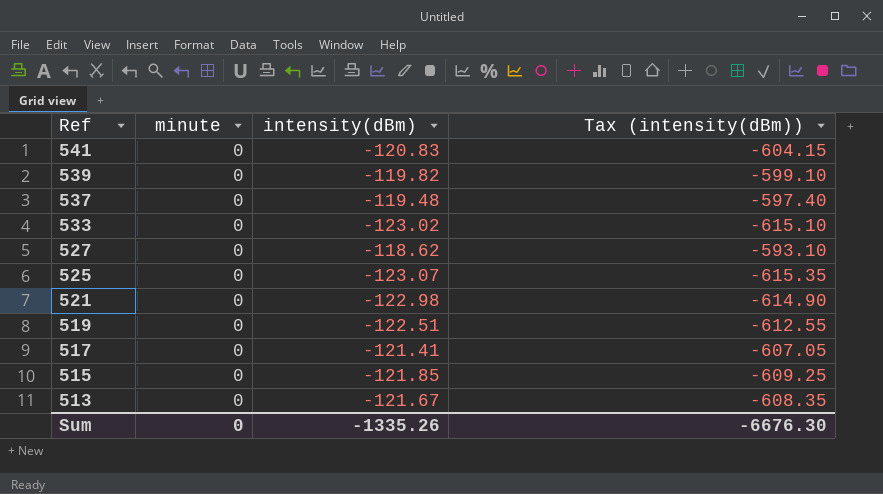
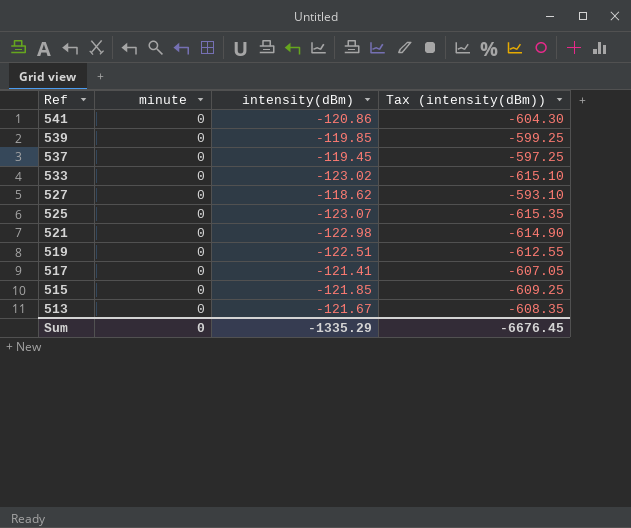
541 | intensity(dBm): -120.83 -> -120.86
541 | Tax (intensity(dBm)): -604.15 -> -604.30
539 | intensity(dBm): -119.82 -> -119.85
539 | Tax (intensity(dBm)): -599.10 -> -599.25
537 | intensity(dBm): -119.48 -> -119.45
537 | Tax (intensity(dBm)): -597.40 -> -597.25
Sum | intensity(dBm): -1335.26 -> -1335.29
Sum | Tax (intensity(dBm)): -6676.30 -> -6676.45

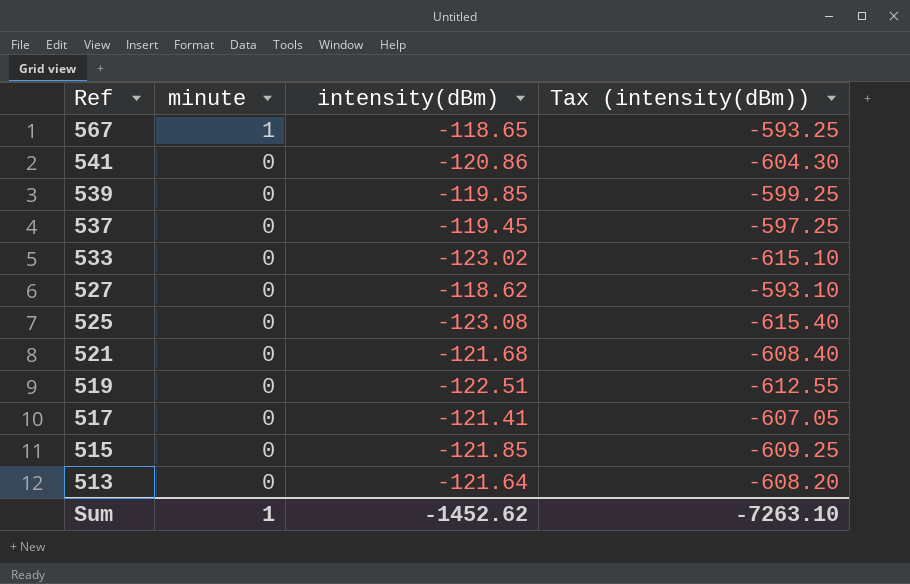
row 567: none -> 1 | -118.65 | -593.25
525 | intensity(dBm): -123.07 -> -123.08
525 | Tax (intensity(dBm)): -615.35 -> -615.40
521 | intensity(dBm): -122.98 -> -121.68
521 | Tax (intensity(dBm)): -614.90 -> -608.40
513 | intensity(dBm): -121.67 -> -121.64
513 | Tax (intensity(dBm)): -608.35 -> -608.20
Sum | minute: 0 -> 1
Sum | intensity(dBm): -1335.29 -> -1452.62
Sum | Tax (intensity(dBm)): -6676.45 -> -7263.10

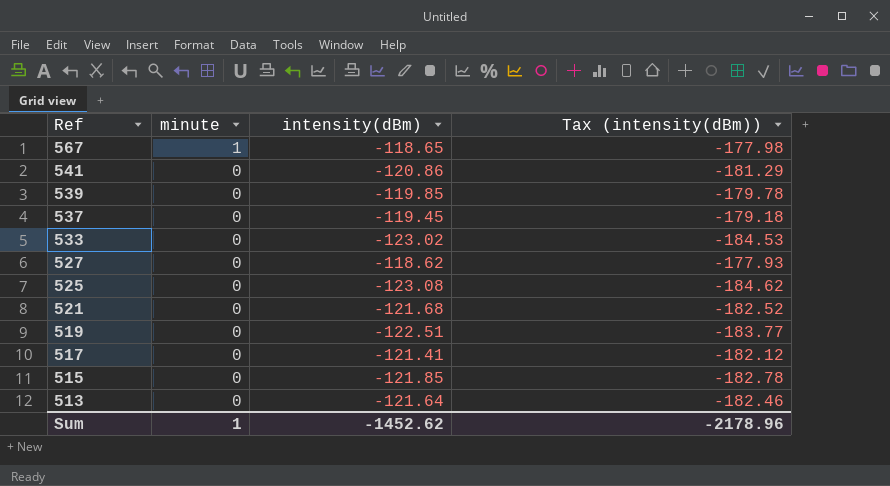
column Tax (intensity(dBm)) | formula: [intensity(dBm)] * 5 -> [intensity(dBm)] * 1.5
Sum | Tax (intensity(dBm)): -7263.10 -> -2178.96

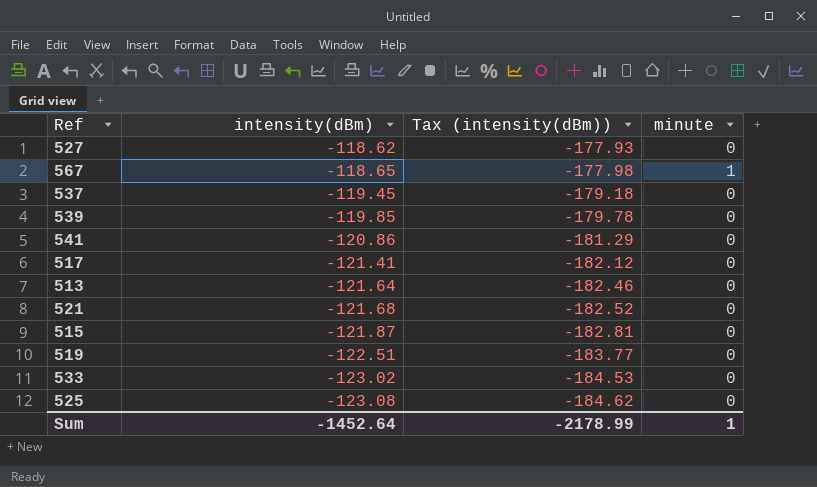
row order: Ref descending -> intensity(dBm) descending
column minute | position: 2 -> 4
515 | intensity(dBm): -121.85 -> -121.87
515 | Tax (intensity(dBm)): -182.78 -> -182.81
Sum | intensity(dBm): -1452.62 -> -1452.64
Sum | Tax (intensity(dBm)): -2178.96 -> -2178.99

